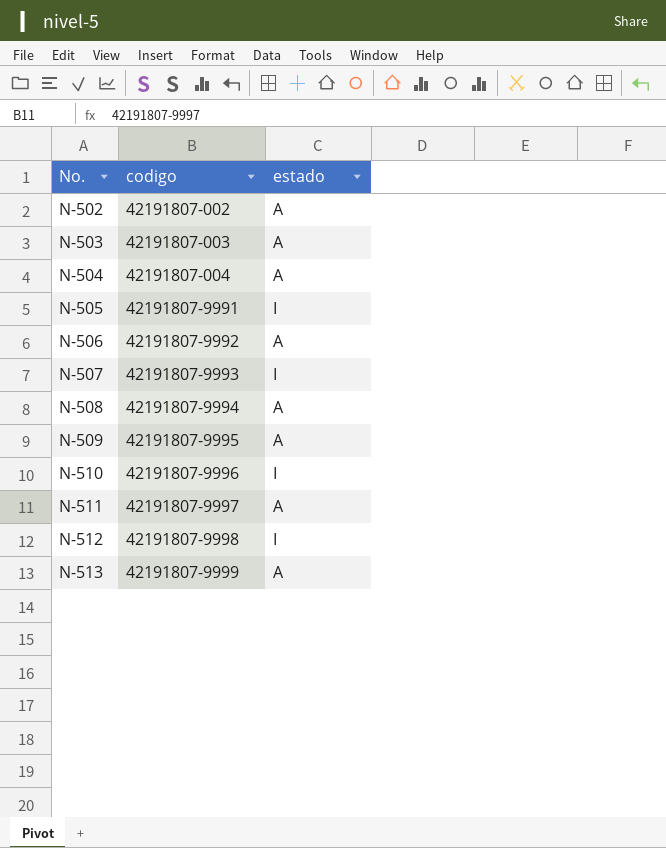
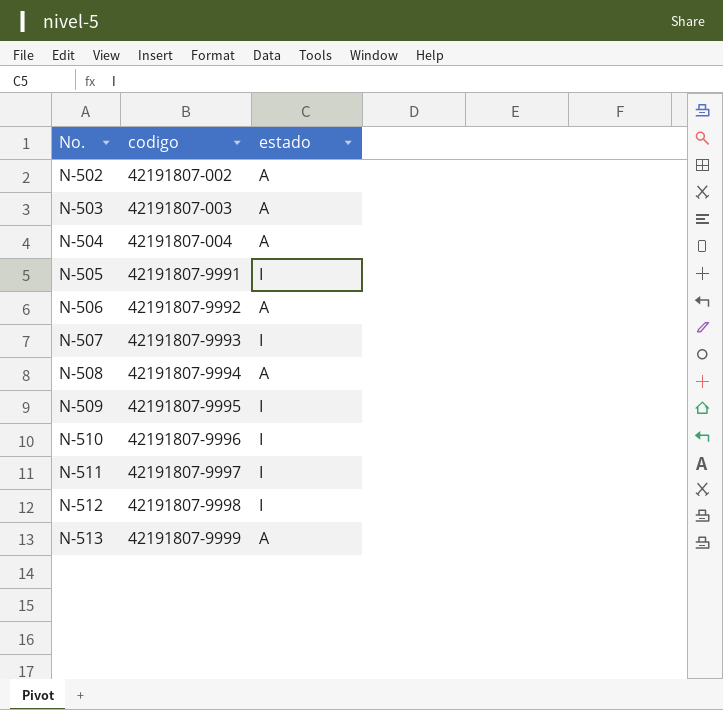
N-509 | estado: A -> I
N-511 | estado: A -> I

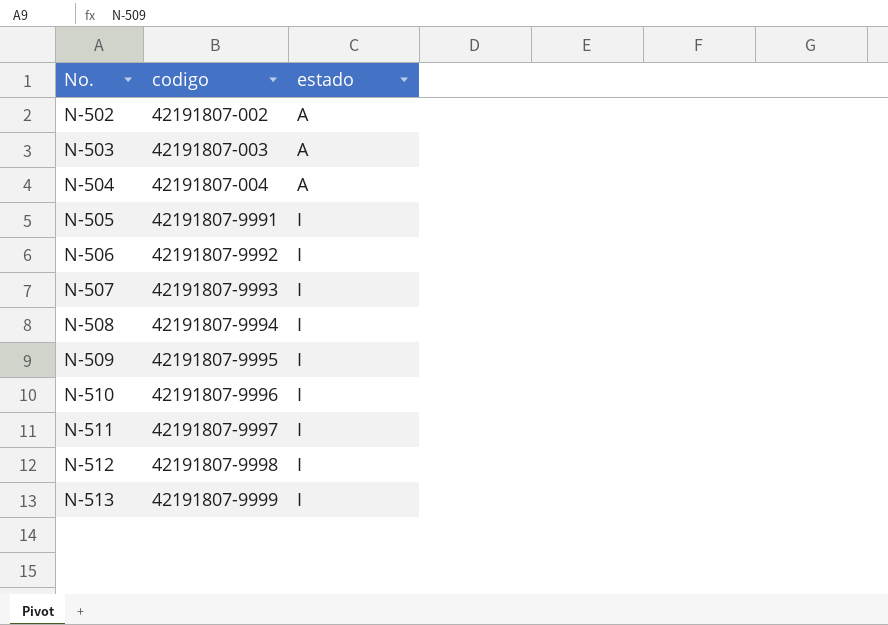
N-506 | estado: A -> I
N-508 | estado: A -> I
N-513 | estado: A -> I

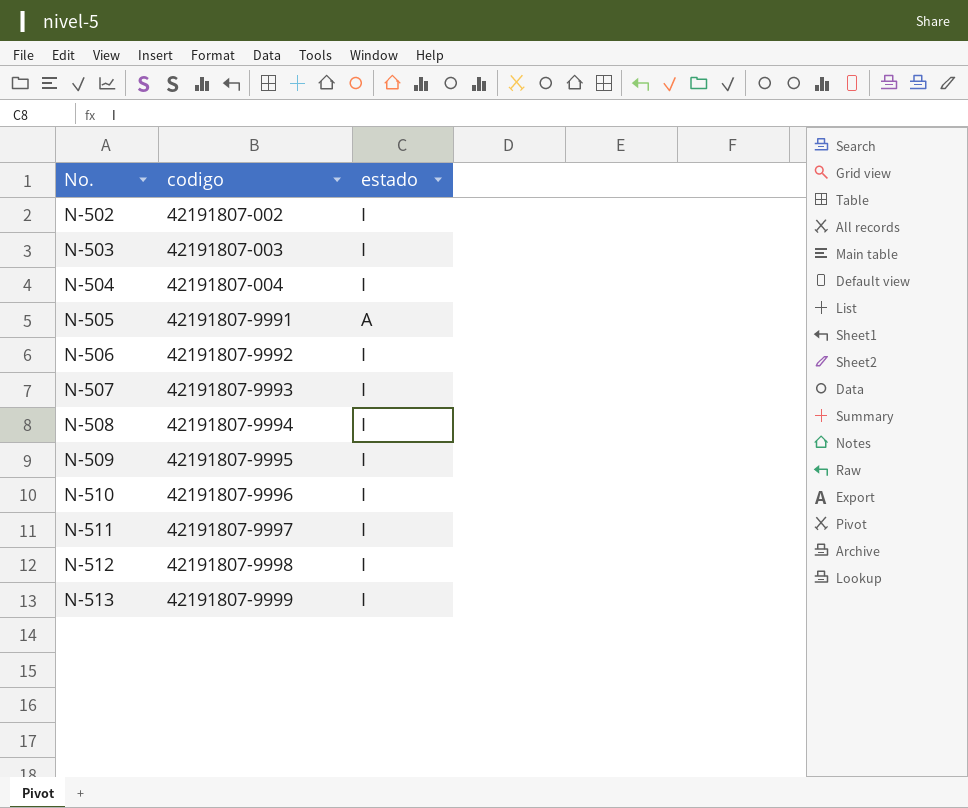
N-502 | estado: A -> I
N-503 | estado: A -> I
N-504 | estado: A -> I
N-505 | estado: I -> A

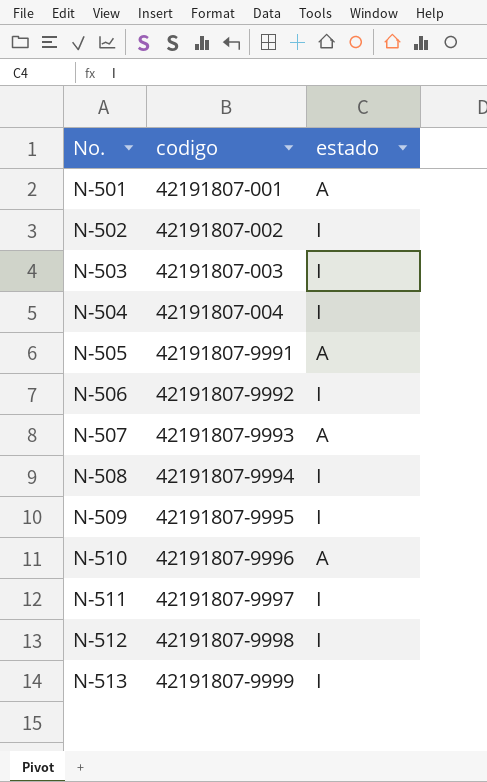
row N-501: none -> 42191807-001 | A
N-507 | estado: I -> A
N-510 | estado: I -> A

